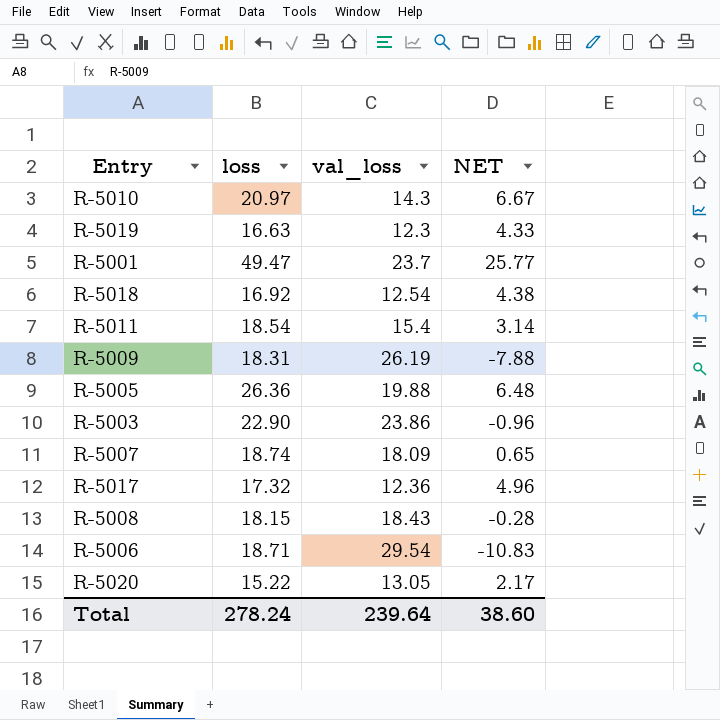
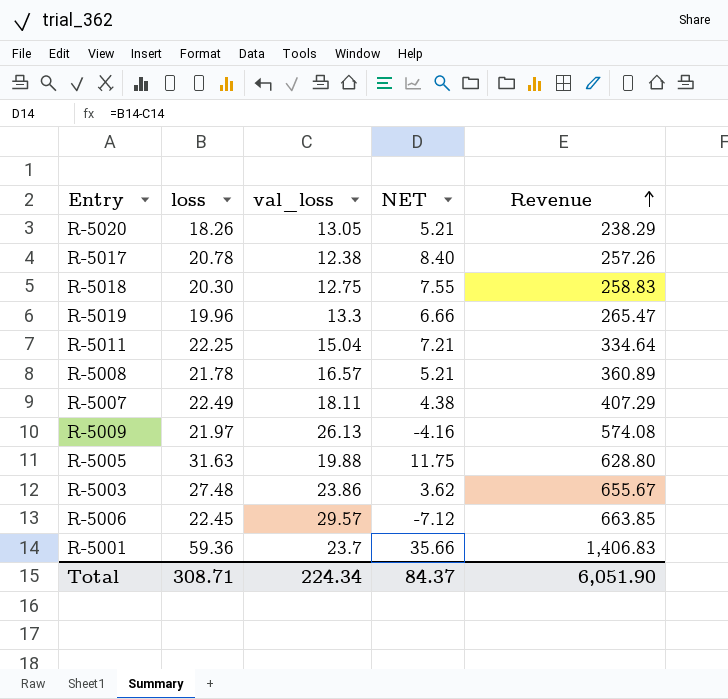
row order: none -> Revenue ascending
column Revenue | formula: none -> [loss] * [val_loss]
row R-5010: 20.97 | 14.3 | 6.67 -> none
R-5020 | loss: 15.22 -> 18.26
R-5020 | NET: 2.17 -> 5.21
R-5017 | loss: 17.32 -> 20.78
R-5017 | val_loss: 12.36 -> 12.38
R-5017 | NET: 4.96 -> 8.40
R-5018 | loss: 16.92 -> 20.30
R-5018 | val_loss: 12.54 -> 12.75
R-5018 | NET: 4.38 -> 7.55
R-5019 | loss: 16.63 -> 19.96
R-5019 | val_loss: 12.3 -> 13.3
R-5019 | NET: 4.33 -> 6.66
R-5011 | loss: 18.54 -> 22.25
R-5011 | val_loss: 15.4 -> 15.04
R-5011 | NET: 3.14 -> 7.21
R-5008 | loss: 18.15 -> 21.78
R-5008 | val_loss: 18.43 -> 16.57
R-5008 | NET: -0.28 -> 5.21
R-5007 | loss: 18.74 -> 22.49
R-5007 | val_loss: 18.09 -> 18.11
R-5007 | NET: 0.65 -> 4.38
R-5009 | loss: 18.31 -> 21.97
R-5009 | val_loss: 26.19 -> 26.13
R-5009 | NET: -7.88 -> -4.16
R-5005 | loss: 26.36 -> 31.63
R-5005 | NET: 6.48 -> 11.75
R-5003 | loss: 22.90 -> 27.48
R-5003 | NET: -0.96 -> 3.62
R-5006 | loss: 18.71 -> 22.45
R-5006 | val_loss: 29.54 -> 29.57
R-5006 | NET: -10.83 -> -7.12
R-5001 | loss: 49.47 -> 59.36
R-5001 | NET: 25.77 -> 35.66
Total | loss: 278.24 -> 308.71
Total | val_loss: 239.64 -> 224.34
Total | NET: 38.60 -> 84.37

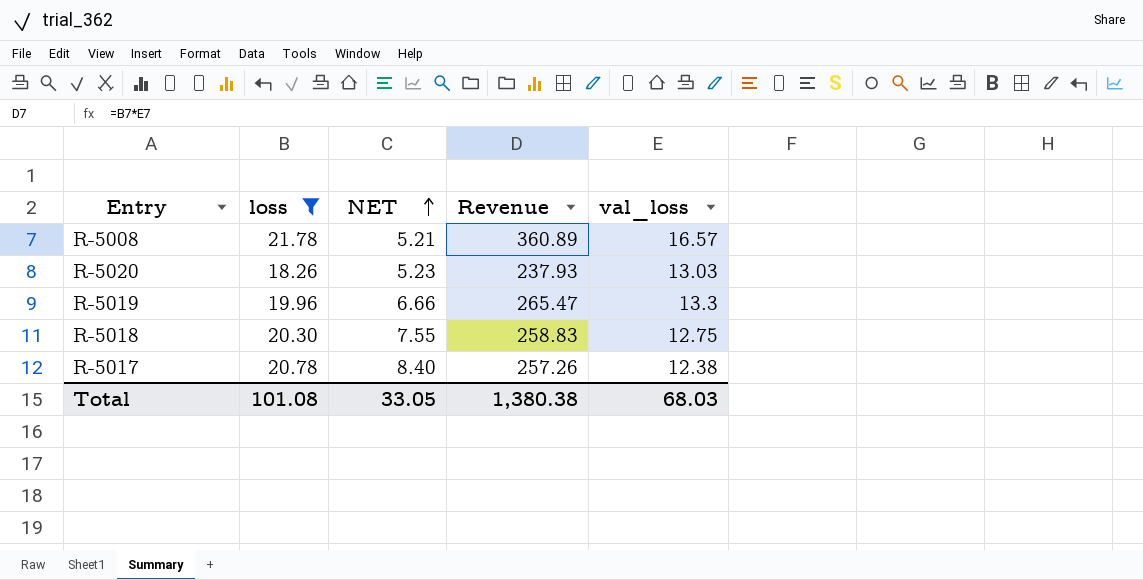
filter: none -> loss <= 21.78
row order: Revenue ascending -> NET ascending
column val_loss | position: 3 -> 5
R-5020 | NET: 5.21 -> 5.23
R-5020 | Revenue: 238.29 -> 237.93
R-5020 | val_loss: 13.05 -> 13.03
Total | loss: 308.71 -> 101.08
Total | NET: 84.37 -> 33.05
Total | Revenue: 6,051.90 -> 1,380.38
Total | val_loss: 224.34 -> 68.03

